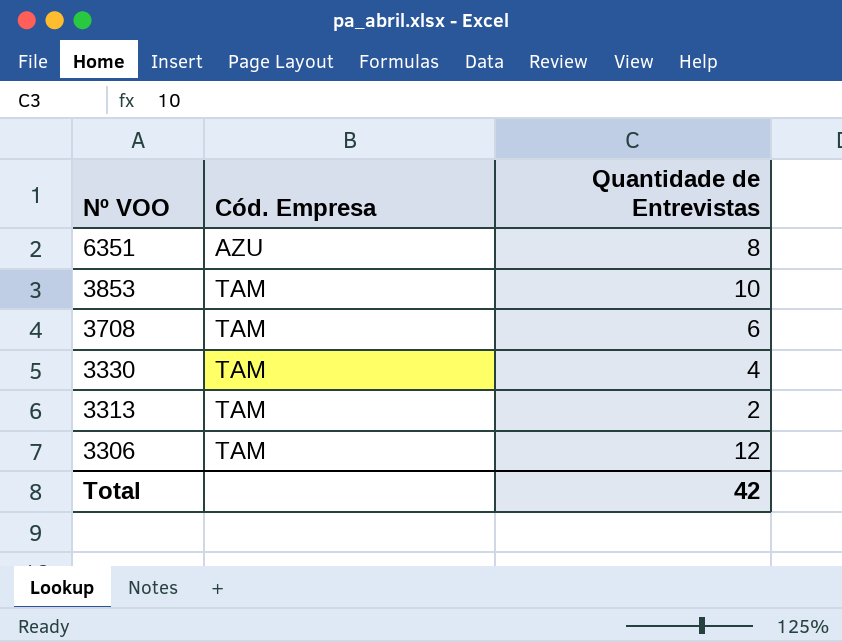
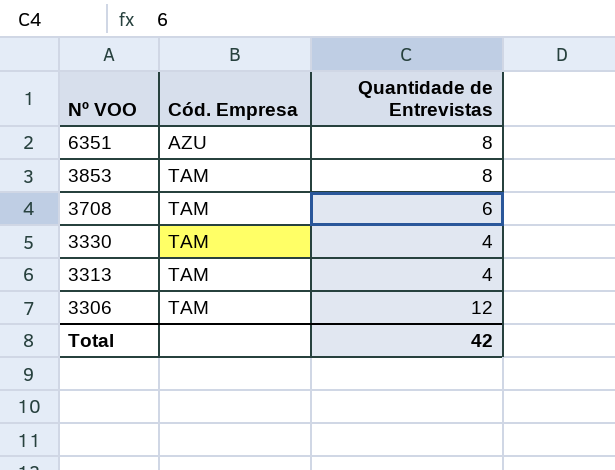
3853 | Quantidade de Entrevistas: 10 -> 8
3313 | Quantidade de Entrevistas: 2 -> 4

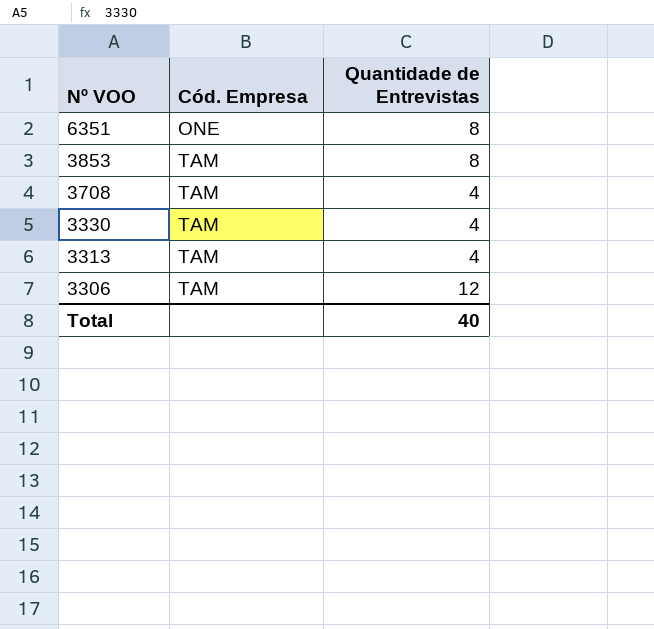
6351 | Cód. Empresa: AZU -> ONE
3708 | Quantidade de Entrevistas: 6 -> 4
Total | Quantidade de Entrevistas: 42 -> 40

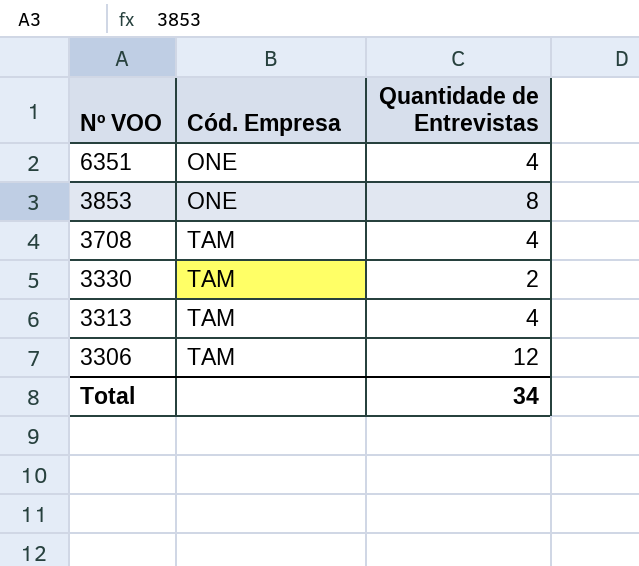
6351 | Quantidade de Entrevistas: 8 -> 4
3853 | Cód. Empresa: TAM -> ONE
3330 | Quantidade de Entrevistas: 4 -> 2
Total | Quantidade de Entrevistas: 40 -> 34

